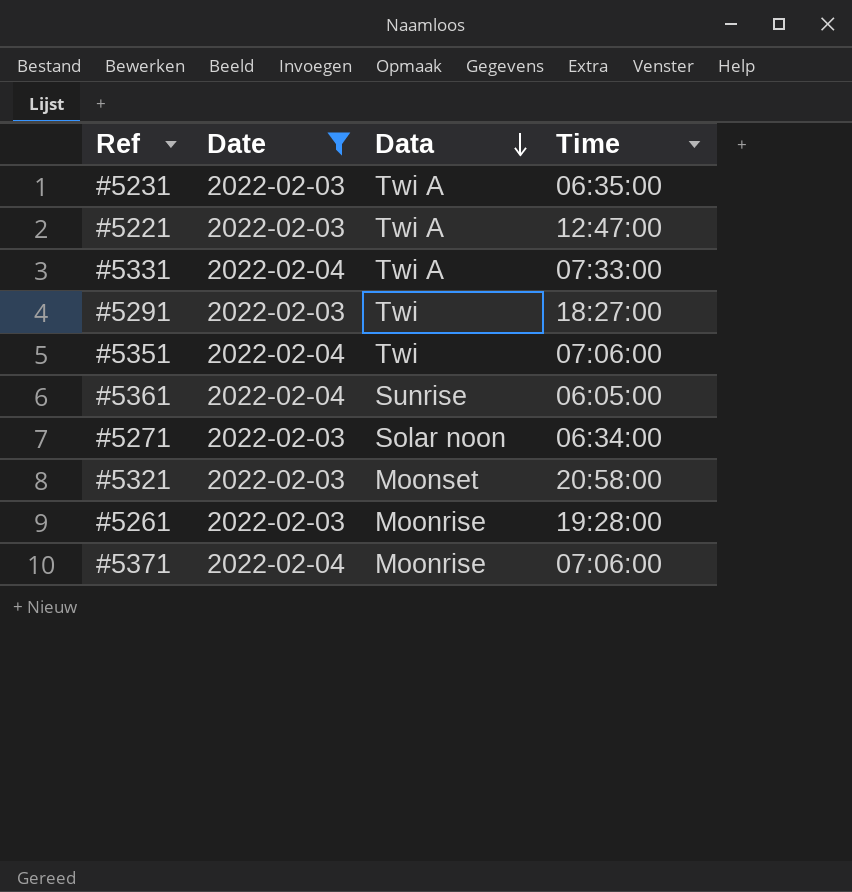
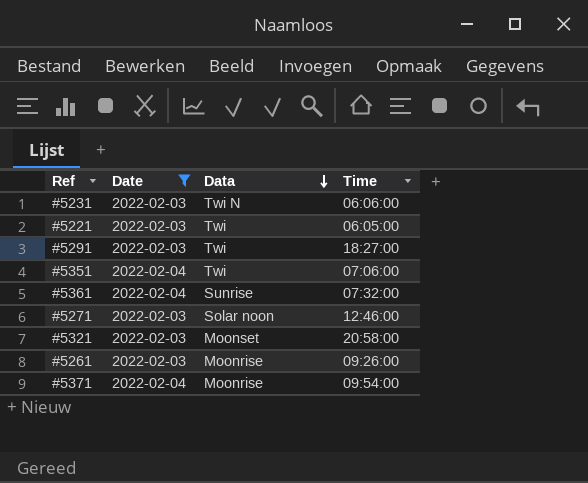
row #5331: 2022-02-04 | Twi A | 07:33:00 -> none
#5231 | Data: Twi A -> Twi N
#5231 | Time: 06:35:00 -> 06:06:00
#5221 | Data: Twi A -> Twi
#5221 | Time: 12:47:00 -> 06:05:00
#5361 | Time: 06:05:00 -> 07:32:00
#5271 | Time: 06:34:00 -> 12:46:00
#5261 | Time: 19:28:00 -> 09:26:00
#5371 | Time: 07:06:00 -> 09:54:00

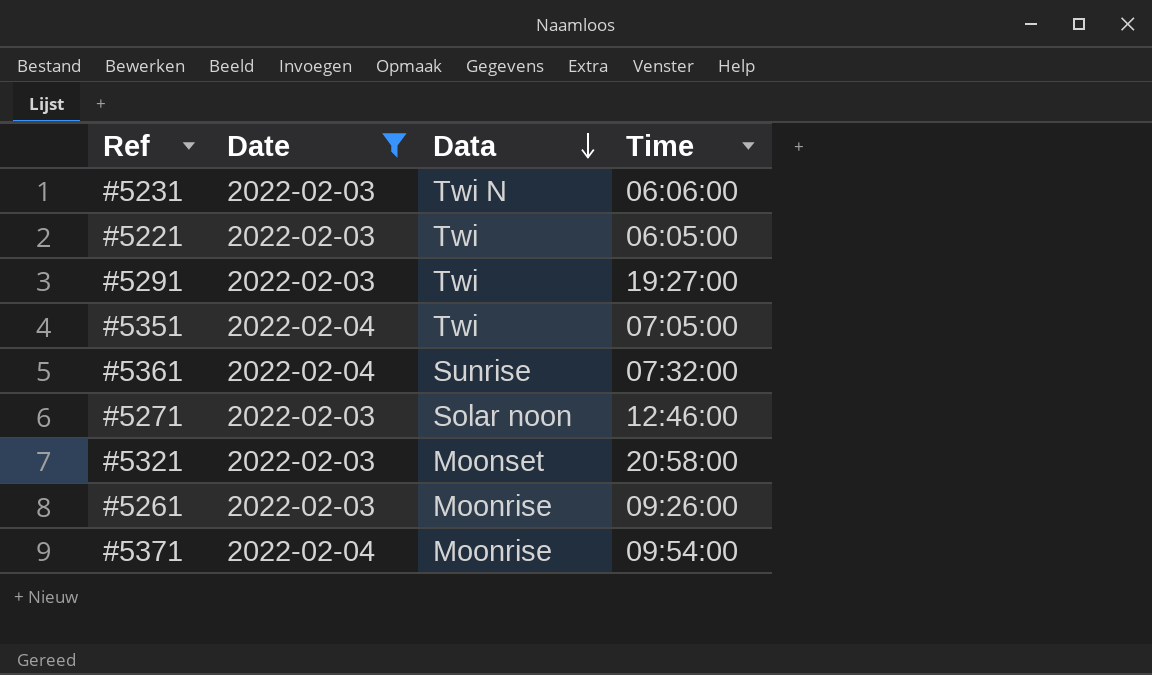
#5291 | Time: 18:27:00 -> 19:27:00
#5351 | Time: 07:06:00 -> 07:05:00

